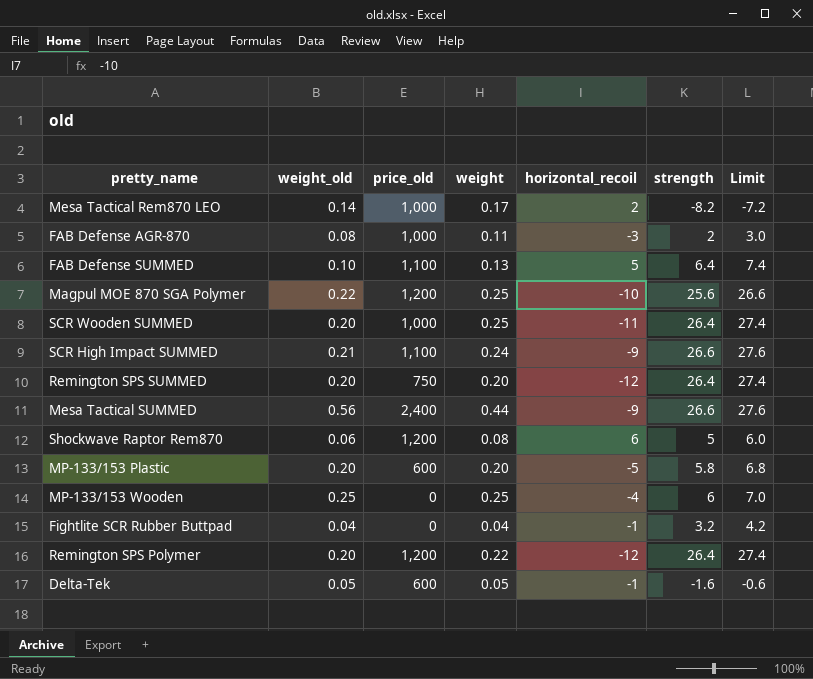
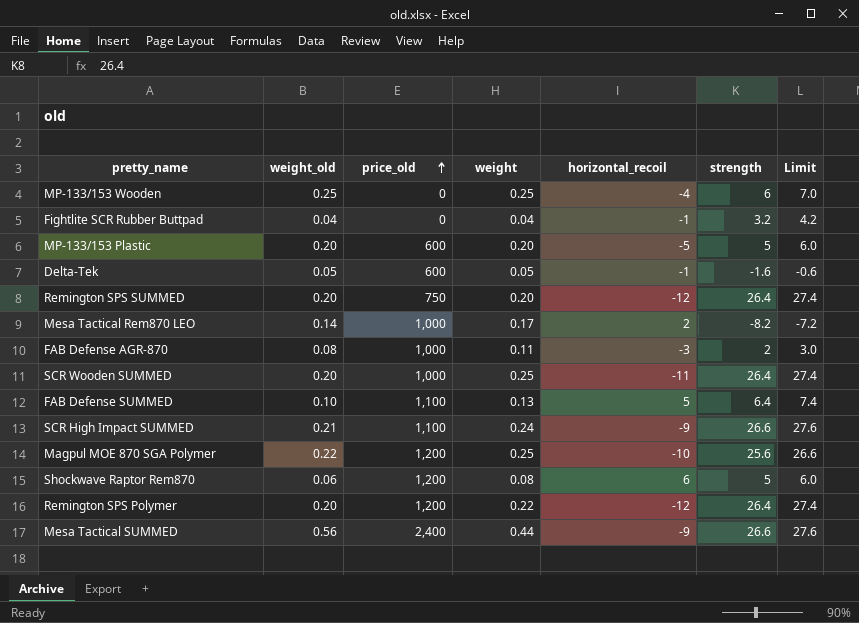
row order: none -> price_old ascending
MP-133/153 Plastic | strength: 5.8 -> 5
MP-133/153 Plastic | Limit: 6.8 -> 6.0

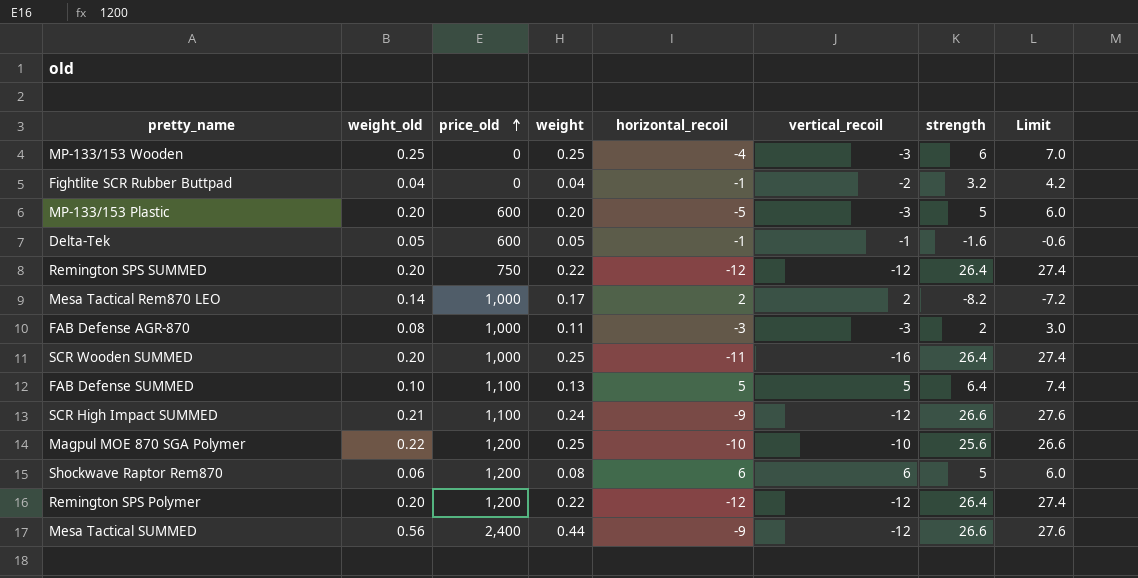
column vertical_recoil | position: none -> 6
Remington SPS SUMMED | weight: 0.20 -> 0.22

